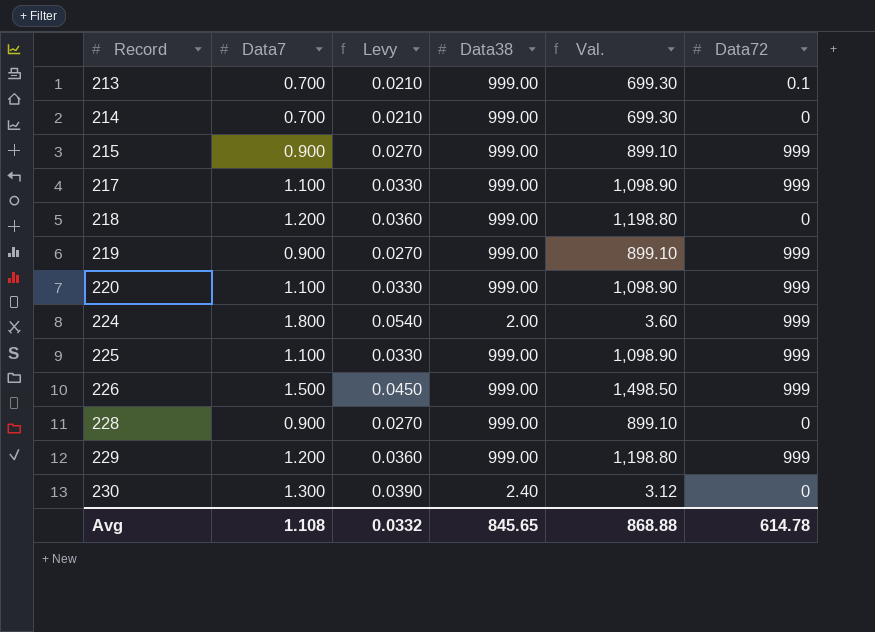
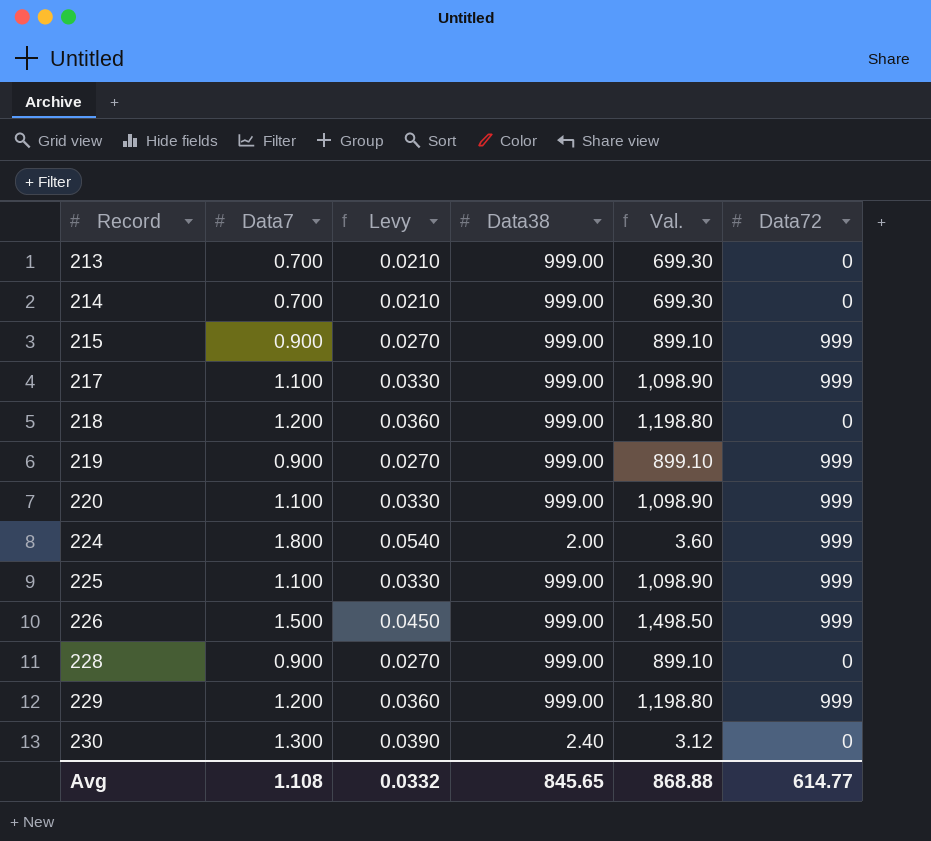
213 | Data72: 0.1 -> 0
Avg | Data72: 614.78 -> 614.77

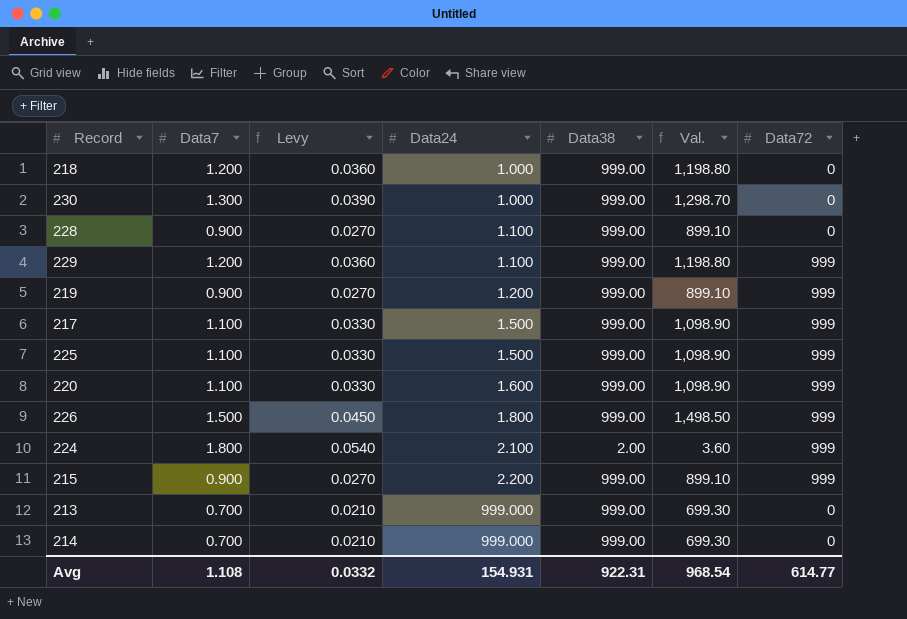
row order: Record ascending -> Data24 ascending
column Data24 | position: none -> 4
230 | Data38: 2.40 -> 999.00
230 | Val.: 3.12 -> 1,298.70
Avg | Data38: 845.65 -> 922.31
Avg | Val.: 868.88 -> 968.54

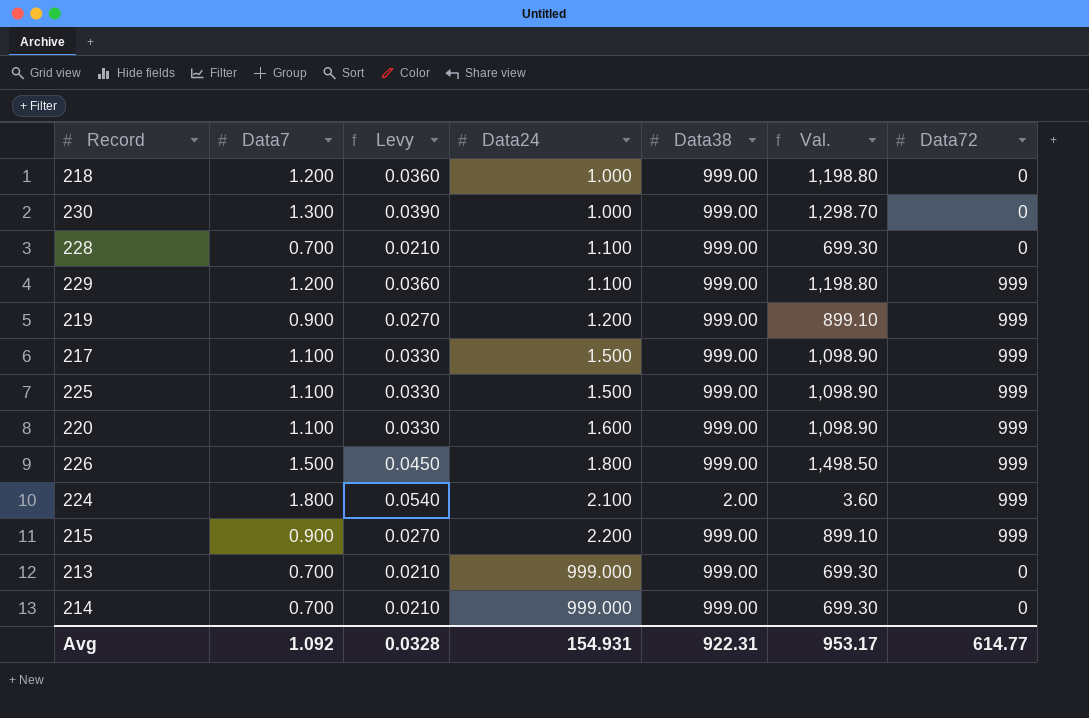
228 | Data7: 0.900 -> 0.700
228 | Levy: 0.0270 -> 0.0210
228 | Val.: 899.10 -> 699.30
Avg | Data7: 1.108 -> 1.092
Avg | Levy: 0.0332 -> 0.0328
Avg | Val.: 968.54 -> 953.17

